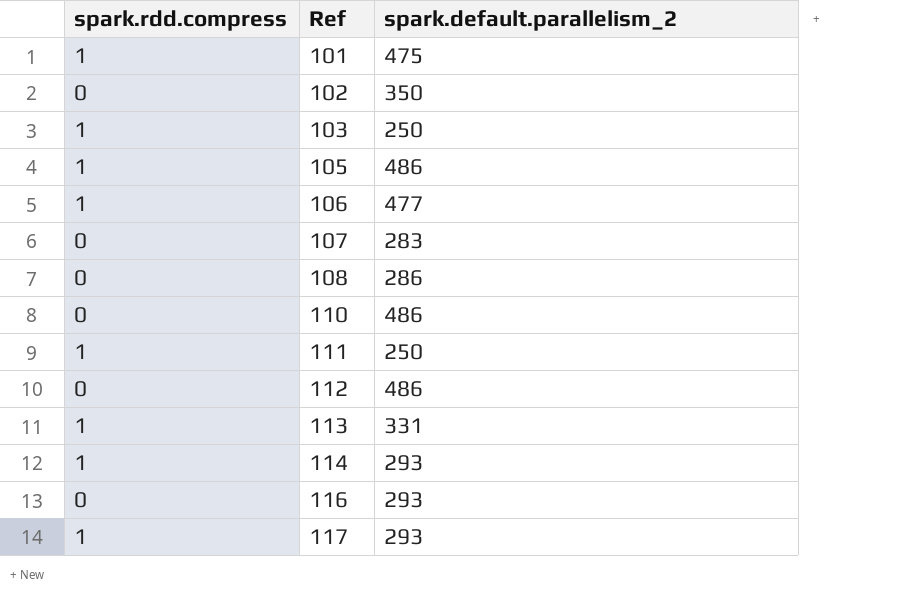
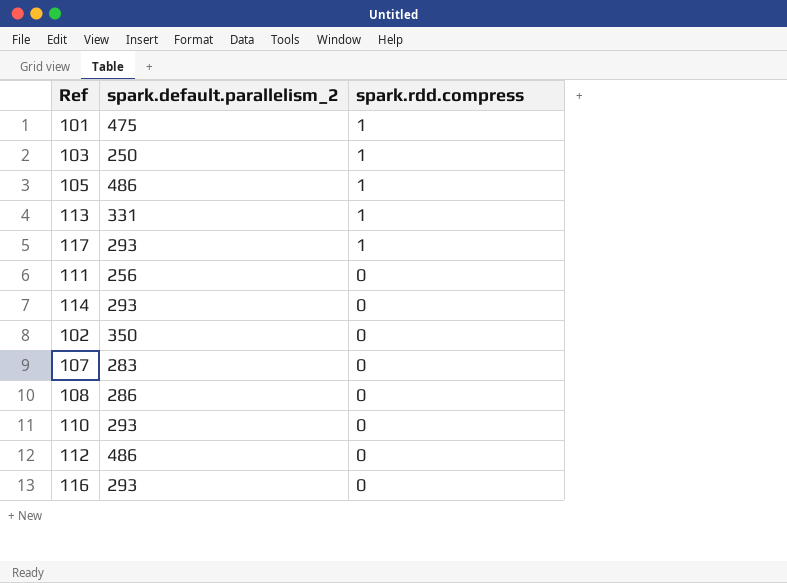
row order: Ref ascending -> spark.rdd.compress descending
column spark.rdd.compress | position: 1 -> 3
row 106: 1 | 477 -> none
111 | spark.default.parallelism_2: 250 -> 256
111 | spark.rdd.compress: 1 -> 0
114 | spark.rdd.compress: 1 -> 0
110 | spark.default.parallelism_2: 486 -> 293

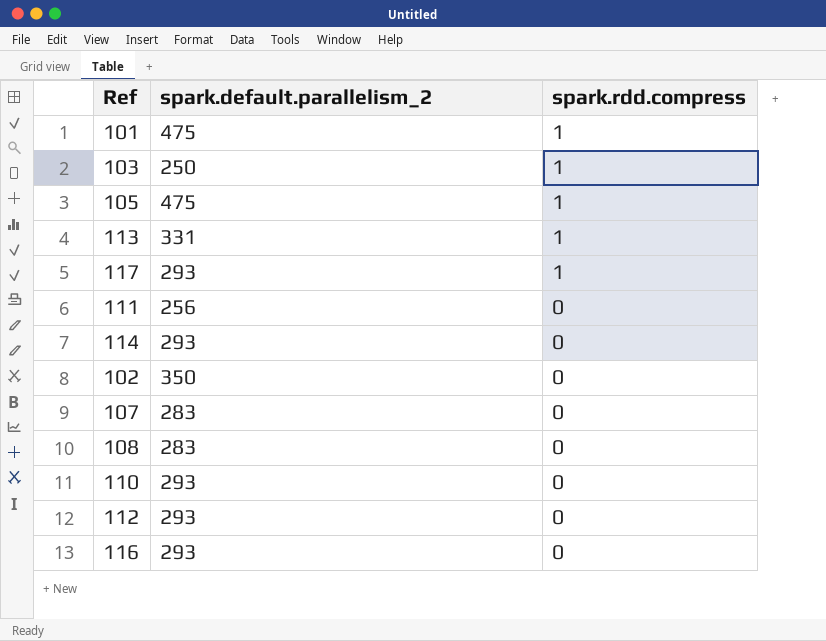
105 | spark.default.parallelism_2: 486 -> 475
108 | spark.default.parallelism_2: 286 -> 283
112 | spark.default.parallelism_2: 486 -> 293

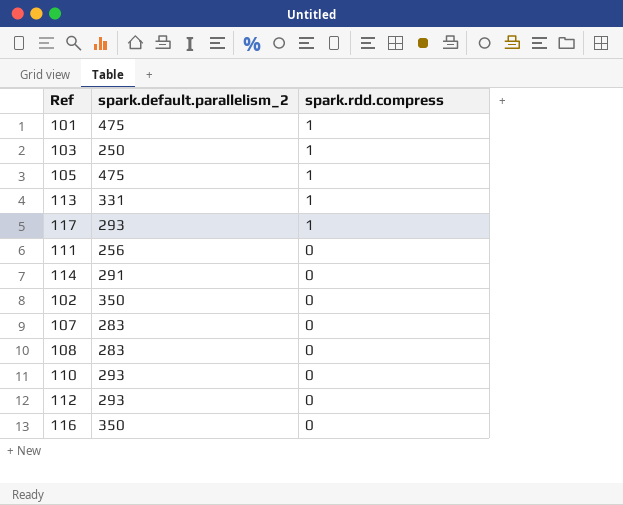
114 | spark.default.parallelism_2: 293 -> 291
116 | spark.default.parallelism_2: 293 -> 350

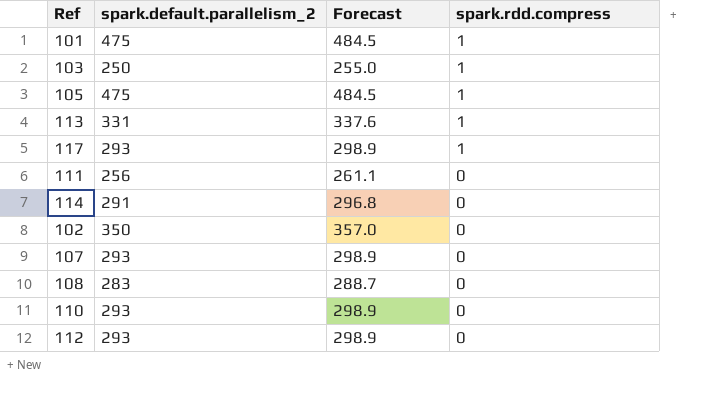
column Forecast | formula: none -> [spark.default.parallelism_2] * 1.02
row 116: 350 | 0 -> none
107 | spark.default.parallelism_2: 283 -> 293

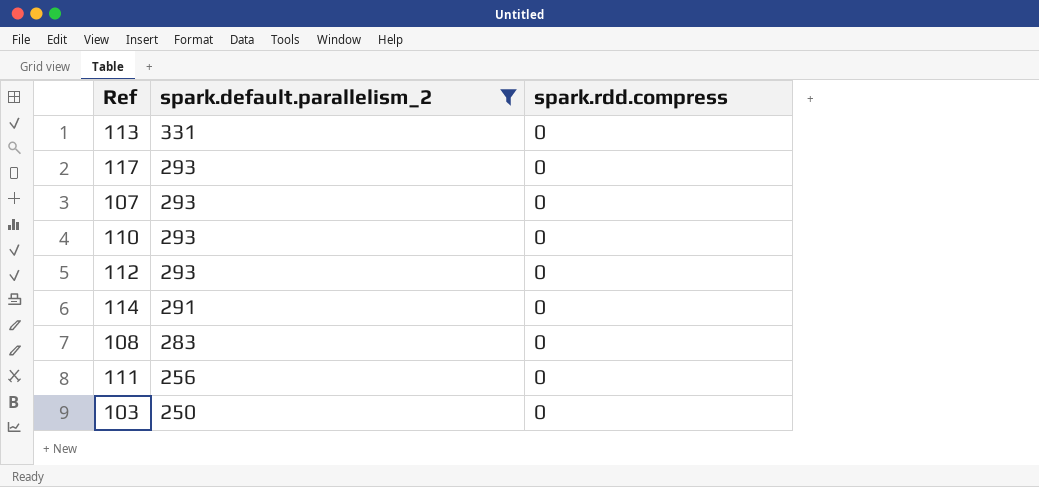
filter: none -> spark.default.parallelism_2 <= 331
row order: spark.rdd.compress descending -> spark.default.parallelism_2 descending
column Forecast | formula: [spark.default.parallelism_2] * 1.02 -> none
113 | spark.rdd.compress: 1 -> 0
117 | spark.rdd.compress: 1 -> 0
103 | spark.rdd.compress: 1 -> 0

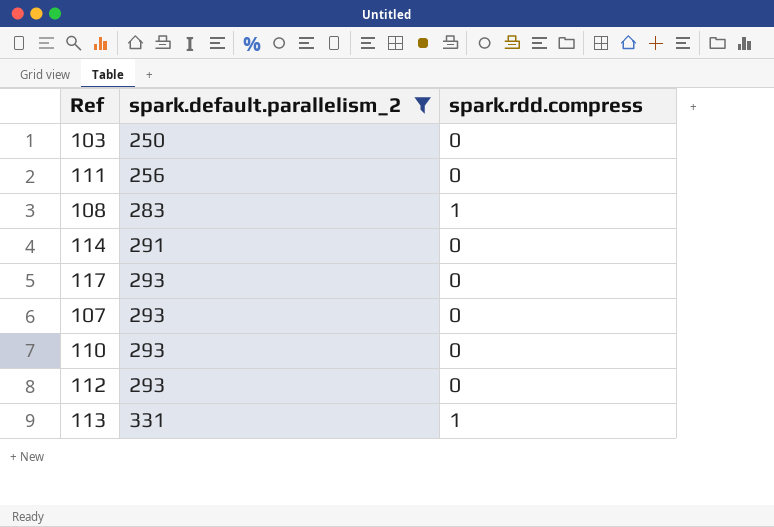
row order: spark.default.parallelism_2 descending -> spark.default.parallelism_2 ascending
108 | spark.rdd.compress: 0 -> 1
113 | spark.rdd.compress: 0 -> 1

